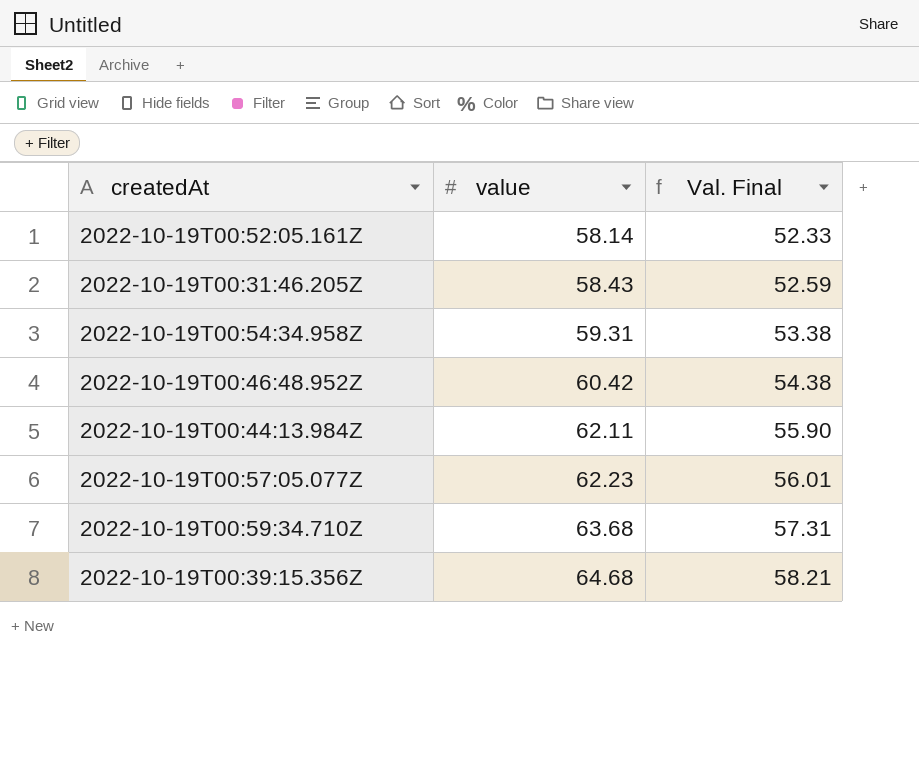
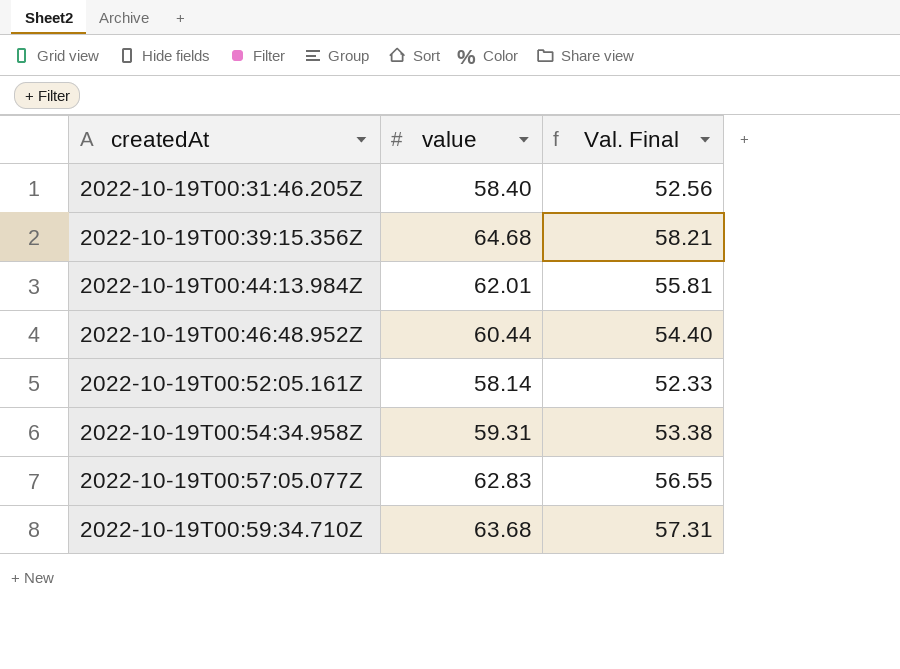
row order: value ascending -> createdAt ascending
2022-10-19T00:31:46.205Z | value: 58.43 -> 58.40
2022-10-19T00:31:46.205Z | Val. Final: 52.59 -> 52.56
2022-10-19T00:44:13.984Z | value: 62.11 -> 62.01
2022-10-19T00:44:13.984Z | Val. Final: 55.90 -> 55.81
2022-10-19T00:46:48.952Z | value: 60.42 -> 60.44
2022-10-19T00:46:48.952Z | Val. Final: 54.38 -> 54.40
2022-10-19T00:57:05.077Z | value: 62.23 -> 62.83
2022-10-19T00:57:05.077Z | Val. Final: 56.01 -> 56.55

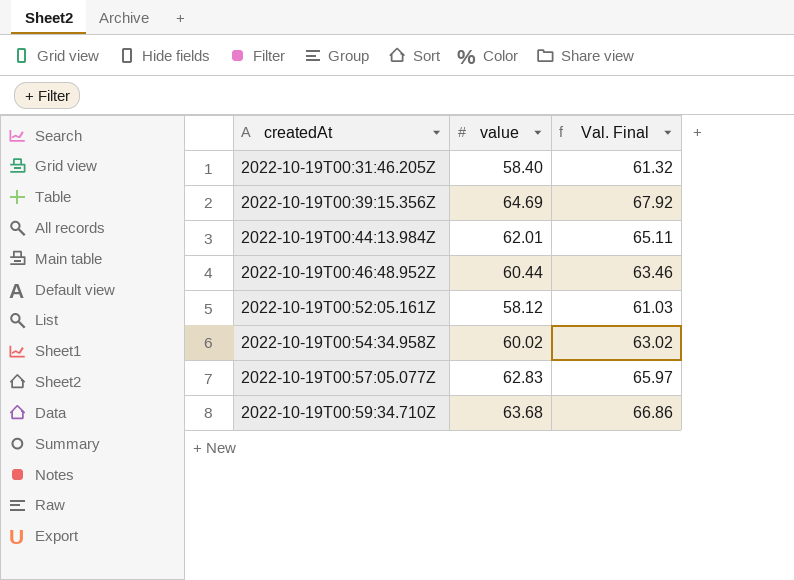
column Val. Final | formula: [value] * 0.9 -> [value] * 1.05
2022-10-19T00:39:15.356Z | value: 64.68 -> 64.69
2022-10-19T00:52:05.161Z | value: 58.14 -> 58.12
2022-10-19T00:54:34.958Z | value: 59.31 -> 60.02

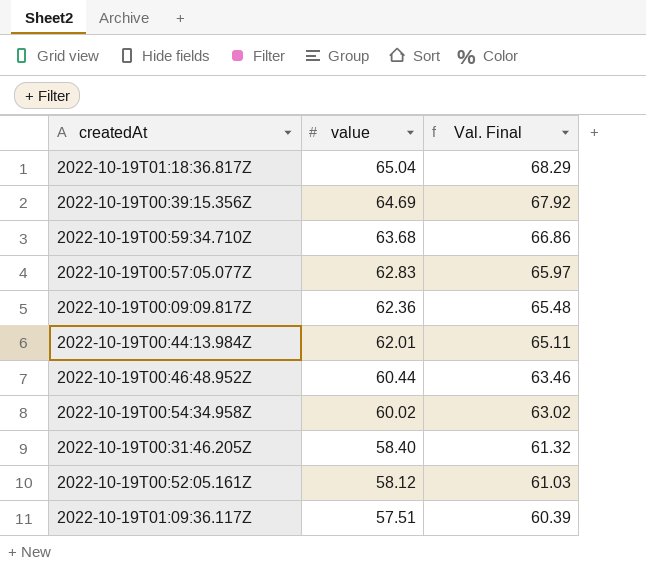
row order: createdAt ascending -> value descending
row 2022-10-19T01:18:36.817Z: none -> 65.04 | 68.29
row 2022-10-19T00:09:09.817Z: none -> 62.36 | 65.48
row 2022-10-19T01:09:36.117Z: none -> 57.51 | 60.39

